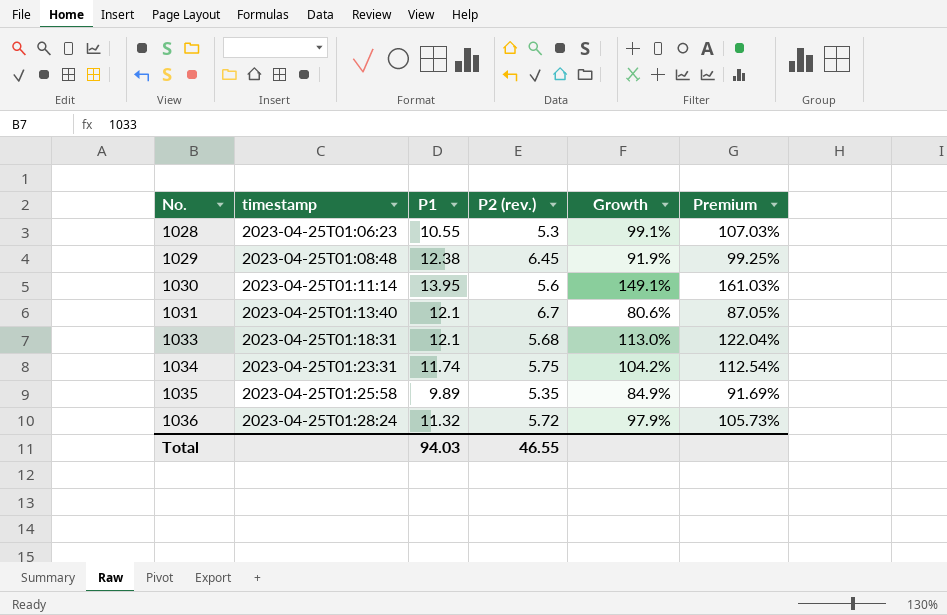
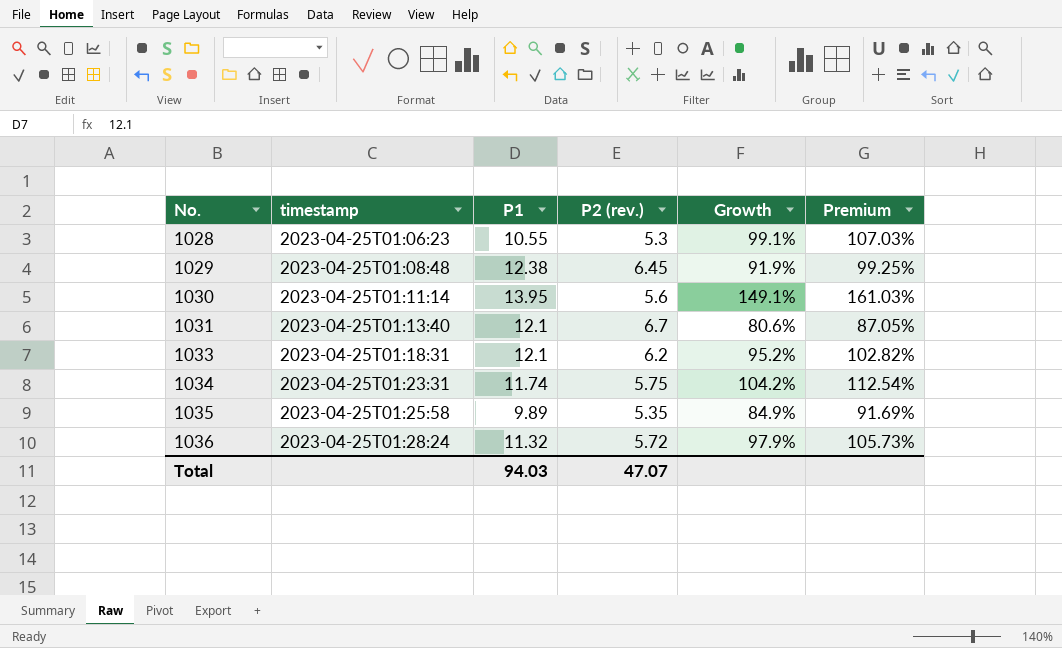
1033 | P2 (rev.): 5.68 -> 6.2
1033 | Growth: 113.0% -> 95.2%
1033 | Premium: 122.04% -> 102.82%
Total | P2 (rev.): 46.55 -> 47.07

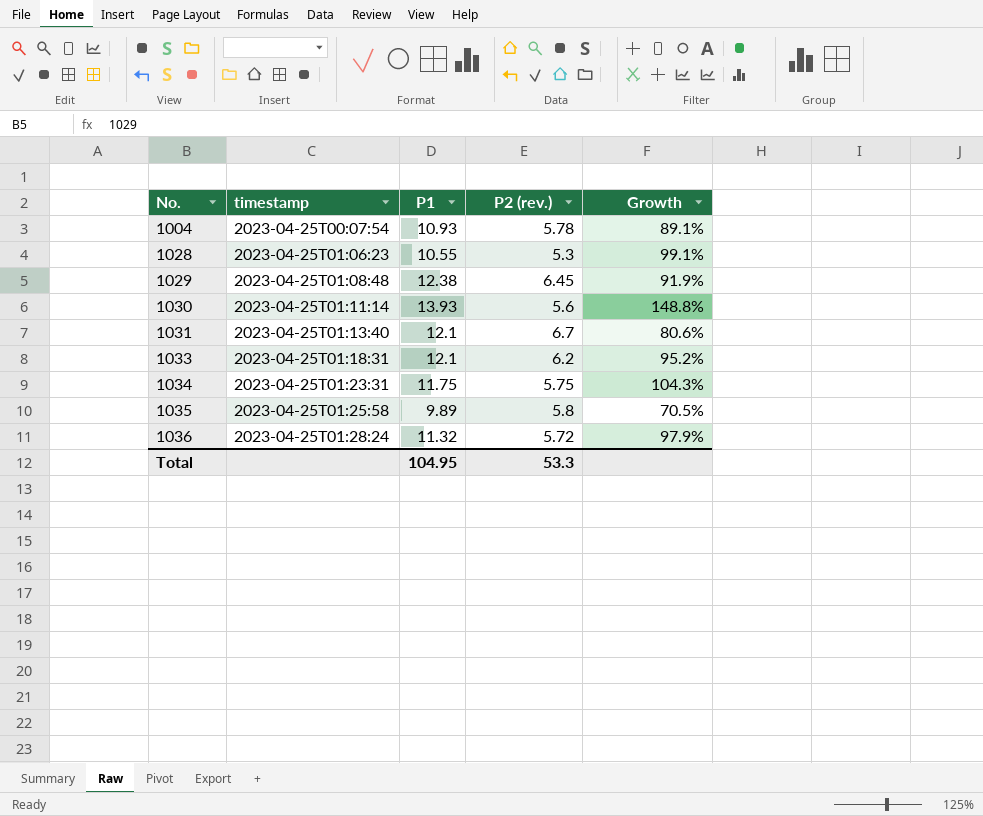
column Premium | formula: [Growth] * 1.08 -> none
row 1004: none -> 2023-04-25T00:07:54 | 10.93 | 5.78 | 89.1%
1030 | P1: 13.95 -> 13.93
1030 | Growth: 149.1% -> 148.8%
1034 | P1: 11.74 -> 11.75
1034 | Growth: 104.2% -> 104.3%
1035 | P2 (rev.): 5.35 -> 5.8
1035 | Growth: 84.9% -> 70.5%
Total | P1: 94.03 -> 104.95
Total | P2 (rev.): 47.07 -> 53.3

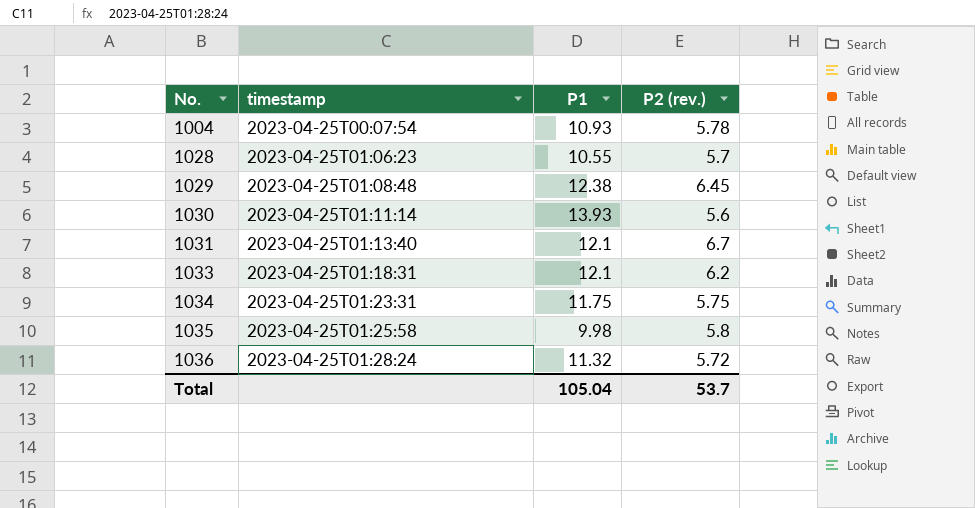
column Growth | formula: ([P1] - [P2 (rev.)]) / [P2 (rev.)] -> none
1028 | P2 (rev.): 5.3 -> 5.7
1035 | P1: 9.89 -> 9.98
Total | P1: 104.95 -> 105.04
Total | P2 (rev.): 53.3 -> 53.7

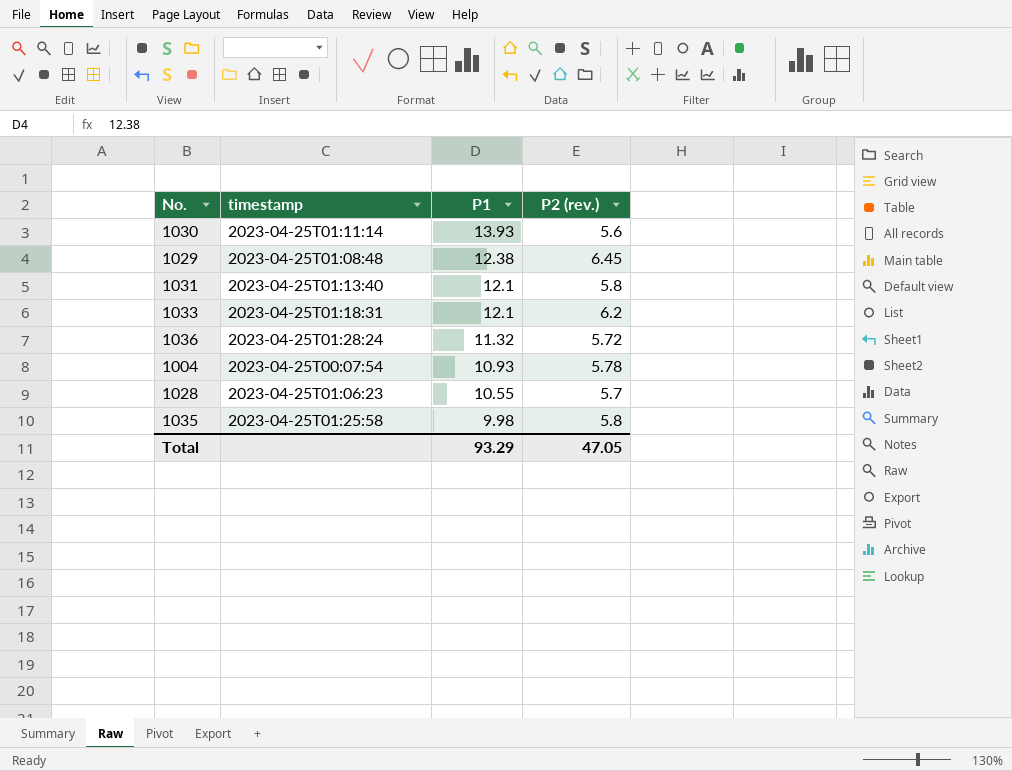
row order: No. ascending -> P1 descending
row 1034: 2023-04-25T01:23:31 | 11.75 | 5.75 -> none
1031 | P2 (rev.): 6.7 -> 5.8
Total | P1: 105.04 -> 93.29
Total | P2 (rev.): 53.7 -> 47.05

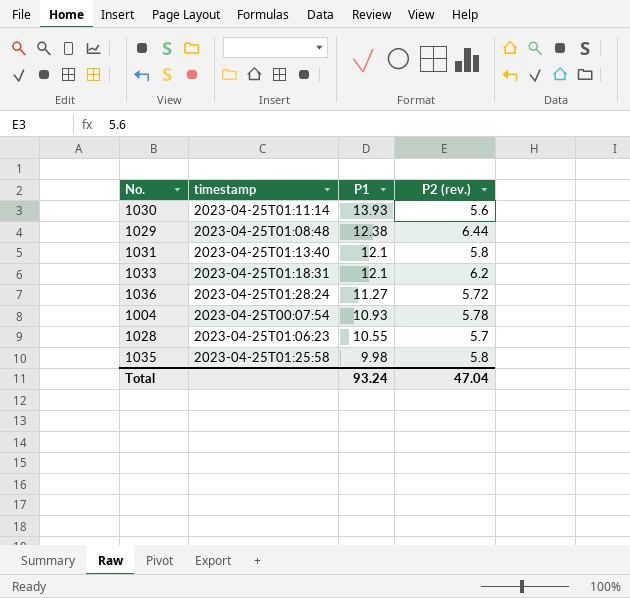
1029 | P2 (rev.): 6.45 -> 6.44
1036 | P1: 11.32 -> 11.27
Total | P1: 93.29 -> 93.24
Total | P2 (rev.): 47.05 -> 47.04

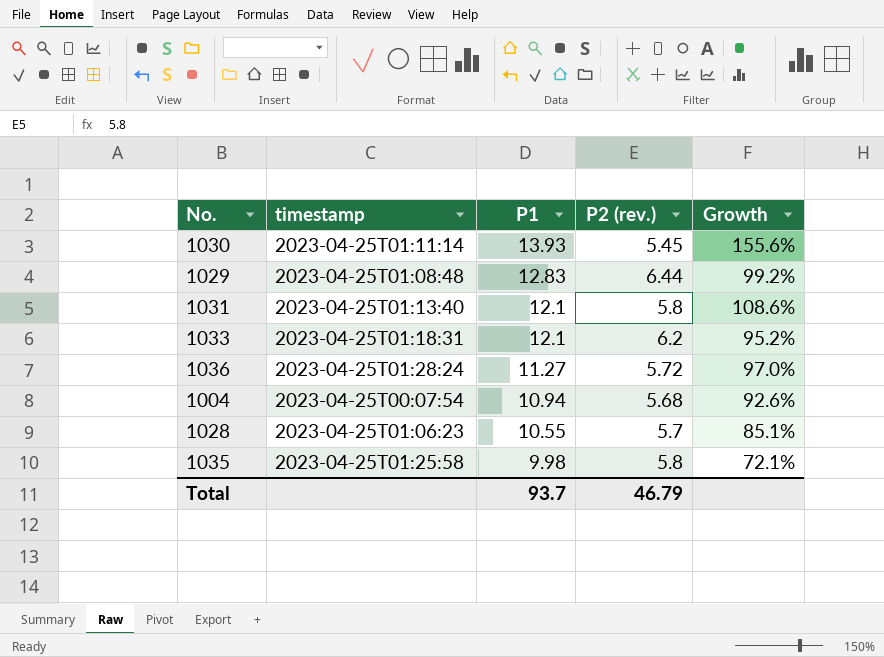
column Growth | formula: none -> ([P1] - [P2 (rev.)]) / [P2 (rev.)]
1030 | P2 (rev.): 5.6 -> 5.45
1029 | P1: 12.38 -> 12.83
1004 | P1: 10.93 -> 10.94
1004 | P2 (rev.): 5.78 -> 5.68
Total | P1: 93.24 -> 93.7
Total | P2 (rev.): 47.04 -> 46.79

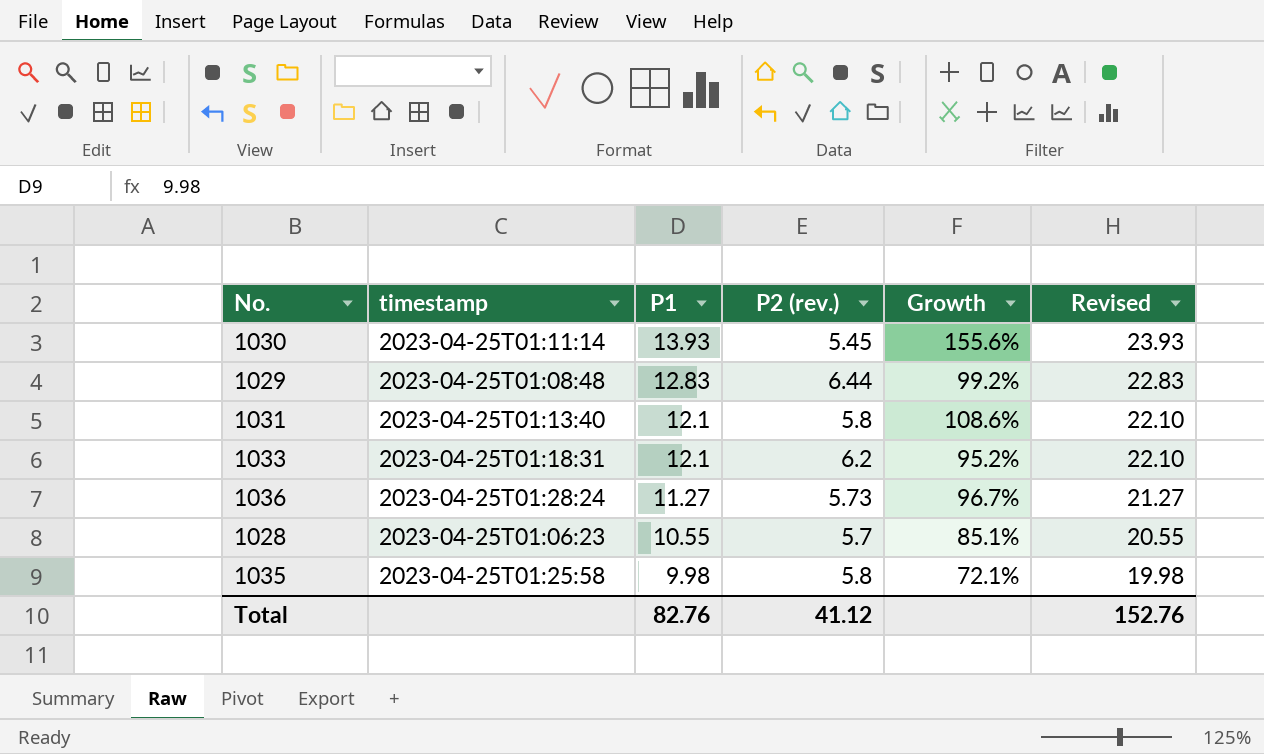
column Revised | formula: none -> [P1] + 10
row 1004: 2023-04-25T00:07:54 | 10.94 | 5.68 | 92.6% -> none
1036 | P2 (rev.): 5.72 -> 5.73
1036 | Growth: 97.0% -> 96.7%
Total | P1: 93.7 -> 82.76
Total | P2 (rev.): 46.79 -> 41.12

